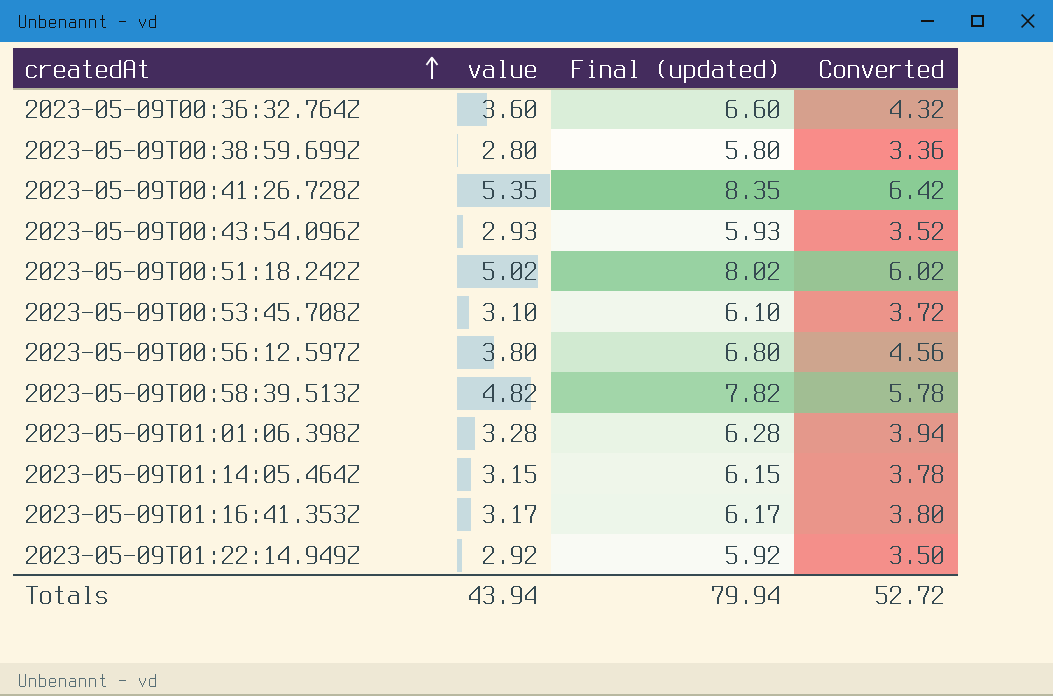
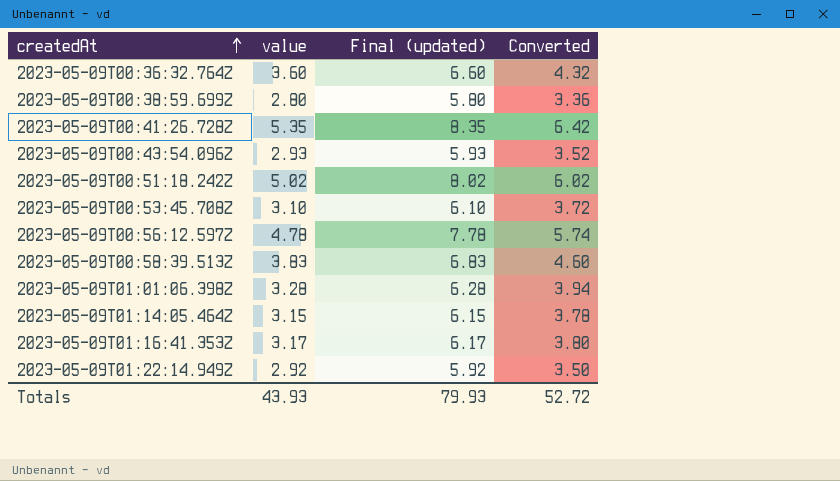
2023-05-09T00:56:12.597Z | value: 3.80 -> 4.78
2023-05-09T00:56:12.597Z | Final (updated): 6.80 -> 7.78
2023-05-09T00:56:12.597Z | Converted: 4.56 -> 5.74
2023-05-09T00:58:39.513Z | value: 4.82 -> 3.83
2023-05-09T00:58:39.513Z | Final (updated): 7.82 -> 6.83
2023-05-09T00:58:39.513Z | Converted: 5.78 -> 4.60
Totals | value: 43.94 -> 43.93
Totals | Final (updated): 79.94 -> 79.93

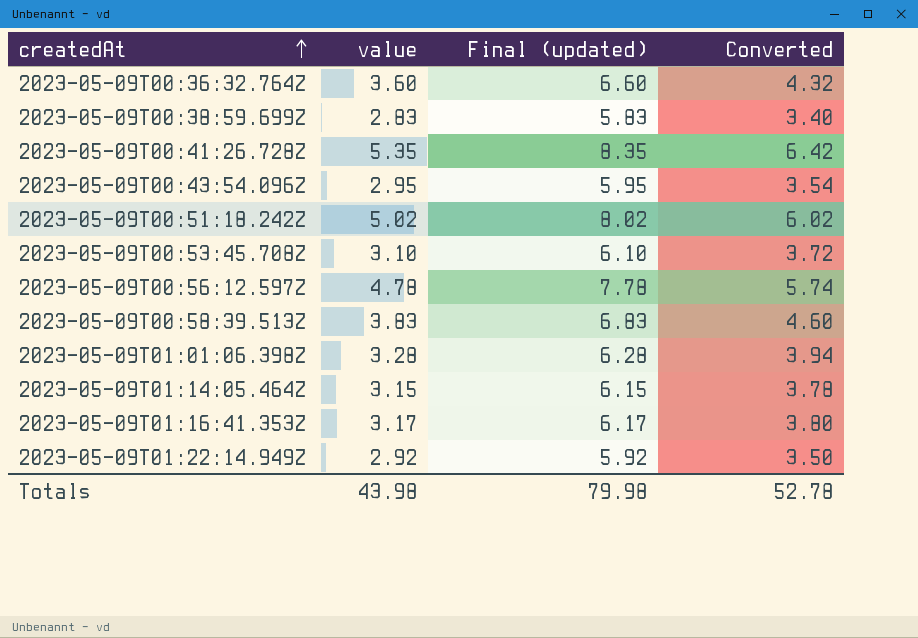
2023-05-09T00:38:59.699Z | value: 2.80 -> 2.83
2023-05-09T00:38:59.699Z | Final (updated): 5.80 -> 5.83
2023-05-09T00:38:59.699Z | Converted: 3.36 -> 3.40
2023-05-09T00:43:54.096Z | value: 2.93 -> 2.95
2023-05-09T00:43:54.096Z | Final (updated): 5.93 -> 5.95
2023-05-09T00:43:54.096Z | Converted: 3.52 -> 3.54
Totals | value: 43.93 -> 43.98
Totals | Final (updated): 79.93 -> 79.98
Totals | Converted: 52.72 -> 52.78

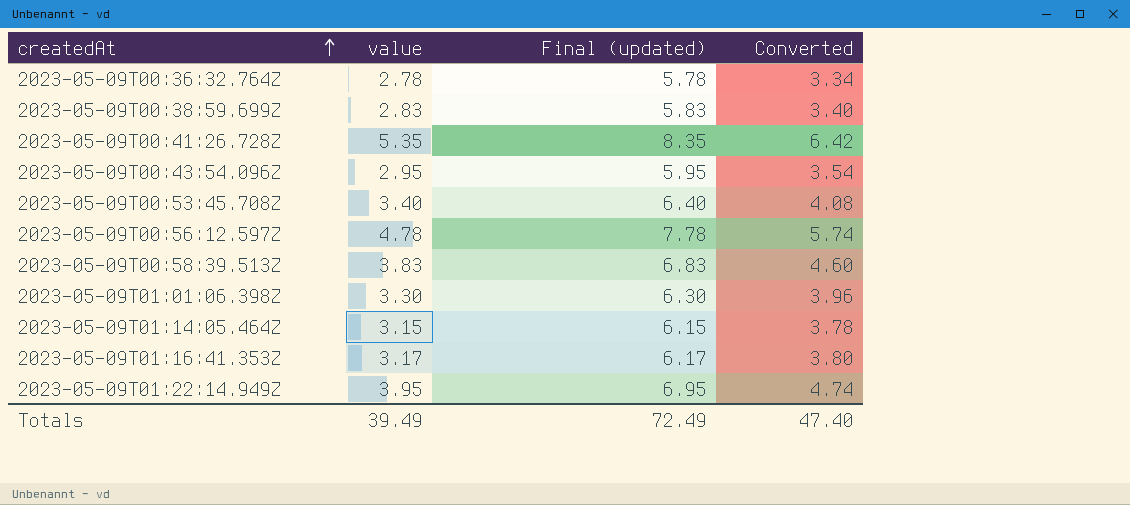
row 2023-05-09T00:51:18.242Z: 5.02 | 8.02 | 6.02 -> none
2023-05-09T00:36:32.764Z | value: 3.60 -> 2.78
2023-05-09T00:36:32.764Z | Final (updated): 6.60 -> 5.78
2023-05-09T00:36:32.764Z | Converted: 4.32 -> 3.34
2023-05-09T00:53:45.708Z | value: 3.10 -> 3.40
2023-05-09T00:53:45.708Z | Final (updated): 6.10 -> 6.40
2023-05-09T00:53:45.708Z | Converted: 3.72 -> 4.08
2023-05-09T01:01:06.398Z | value: 3.28 -> 3.30
2023-05-09T01:01:06.398Z | Final (updated): 6.28 -> 6.30
2023-05-09T01:01:06.398Z | Converted: 3.94 -> 3.96
2023-05-09T01:22:14.949Z | value: 2.92 -> 3.95
2023-05-09T01:22:14.949Z | Final (updated): 5.92 -> 6.95
2023-05-09T01:22:14.949Z | Converted: 3.50 -> 4.74
Totals | value: 43.98 -> 39.49
Totals | Final (updated): 79.98 -> 72.49
Totals | Converted: 52.78 -> 47.40

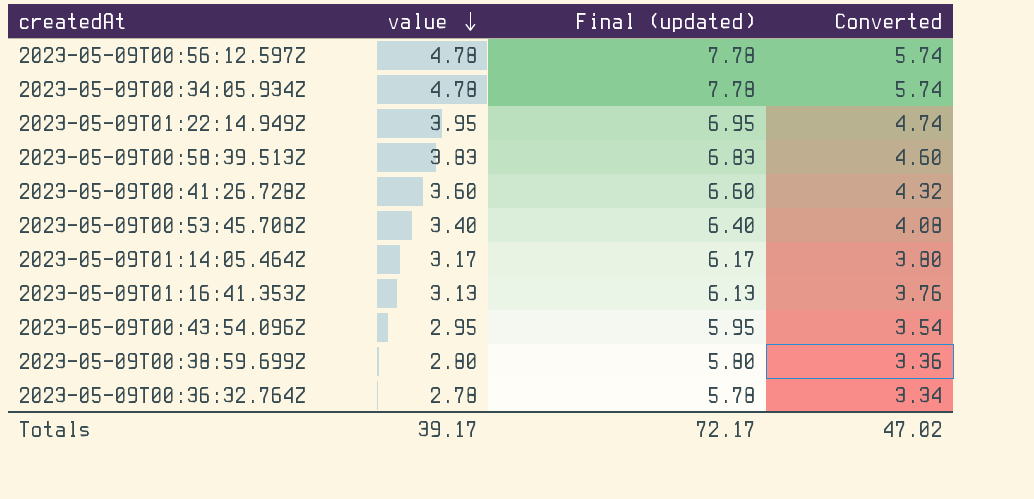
row order: createdAt ascending -> value descending
row 2023-05-09T01:01:06.398Z: 3.30 | 6.30 | 3.96 -> none
row 2023-05-09T00:34:05.934Z: none -> 4.78 | 7.78 | 5.74
2023-05-09T00:41:26.728Z | value: 5.35 -> 3.60
2023-05-09T00:41:26.728Z | Final (updated): 8.35 -> 6.60
2023-05-09T00:41:26.728Z | Converted: 6.42 -> 4.32
2023-05-09T01:14:05.464Z | value: 3.15 -> 3.17
2023-05-09T01:14:05.464Z | Final (updated): 6.15 -> 6.17
2023-05-09T01:14:05.464Z | Converted: 3.78 -> 3.80
2023-05-09T01:16:41.353Z | value: 3.17 -> 3.13
2023-05-09T01:16:41.353Z | Final (updated): 6.17 -> 6.13
2023-05-09T01:16:41.353Z | Converted: 3.80 -> 3.76
2023-05-09T00:38:59.699Z | value: 2.83 -> 2.80
2023-05-09T00:38:59.699Z | Final (updated): 5.83 -> 5.80
2023-05-09T00:38:59.699Z | Converted: 3.40 -> 3.36
Totals | value: 39.49 -> 39.17
Totals | Final (updated): 72.49 -> 72.17
Totals | Converted: 47.40 -> 47.02

